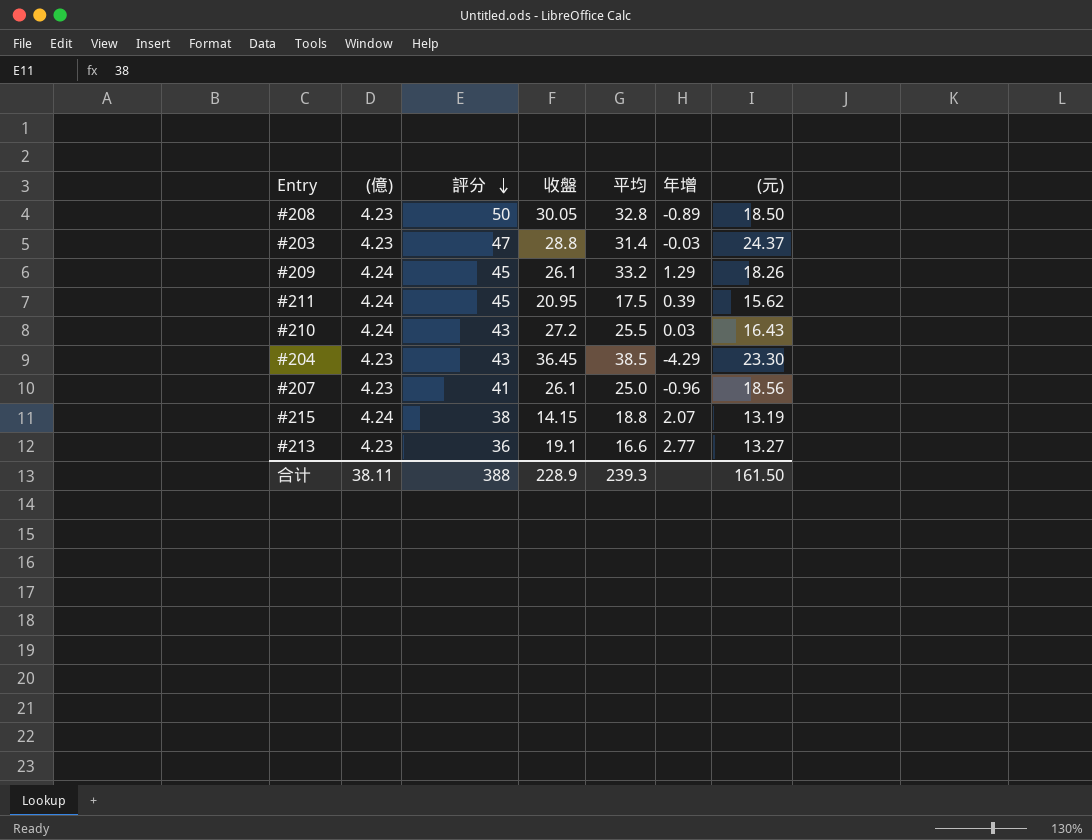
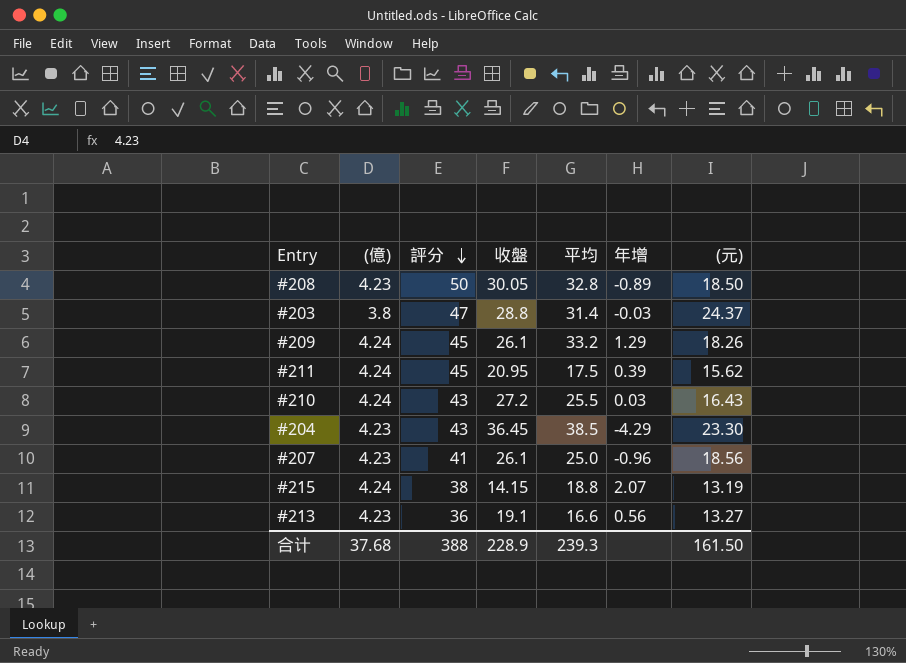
#203 | (億): 4.23 -> 3.8
#213 | 年增: 2.77 -> 0.56
合计 | (億): 38.11 -> 37.68

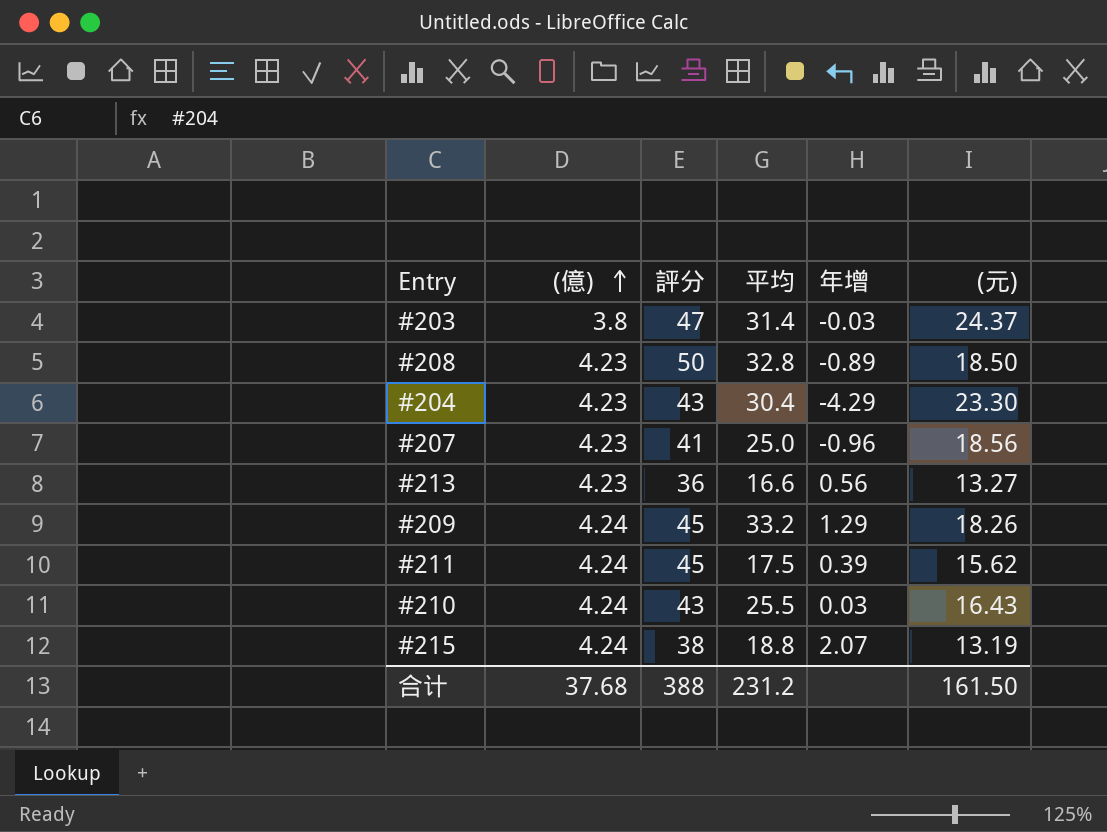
row order: 評分 descending -> (億) ascending
column 收盤 | position: 4 -> none
#204 | 平均: 38.5 -> 30.4
合计 | 平均: 239.3 -> 231.2

